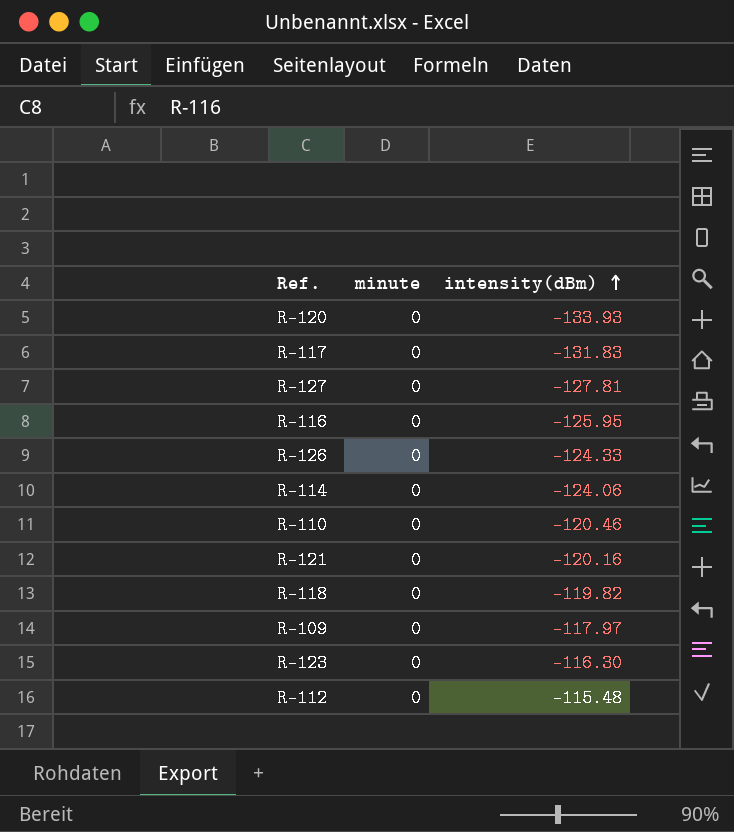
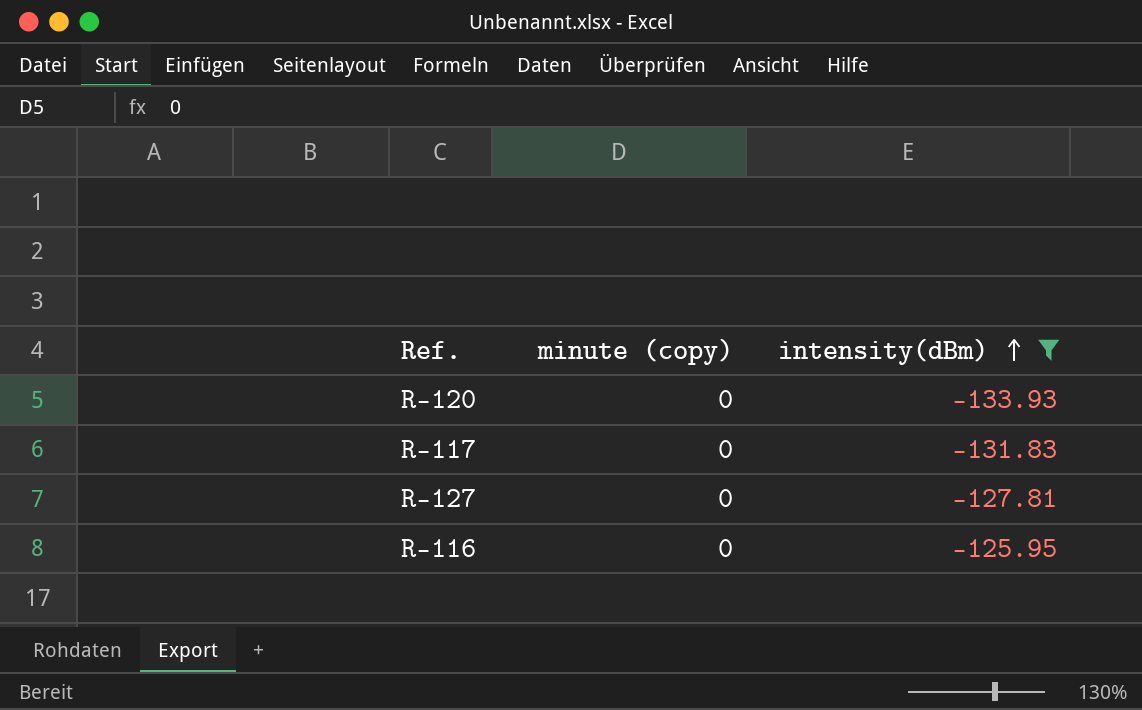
filter: none -> intensity(dBm) <= -125.95
column name: minute -> minute (copy)

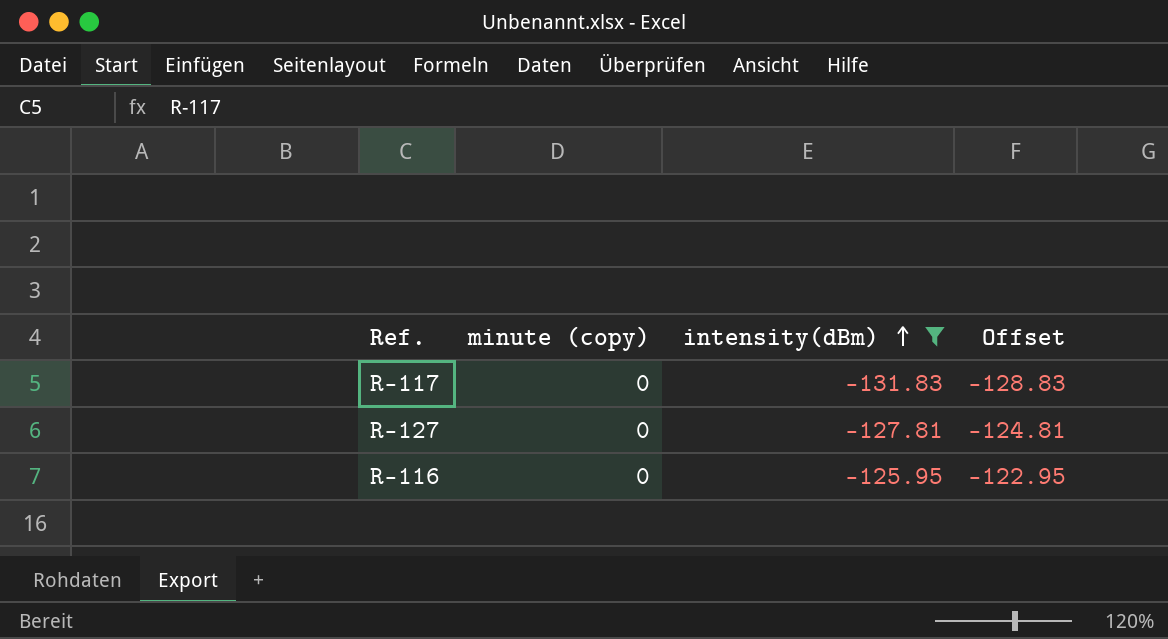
column Offset | formula: none -> [intensity(dBm)] + 3
row R-120: 0 | -133.93 -> none

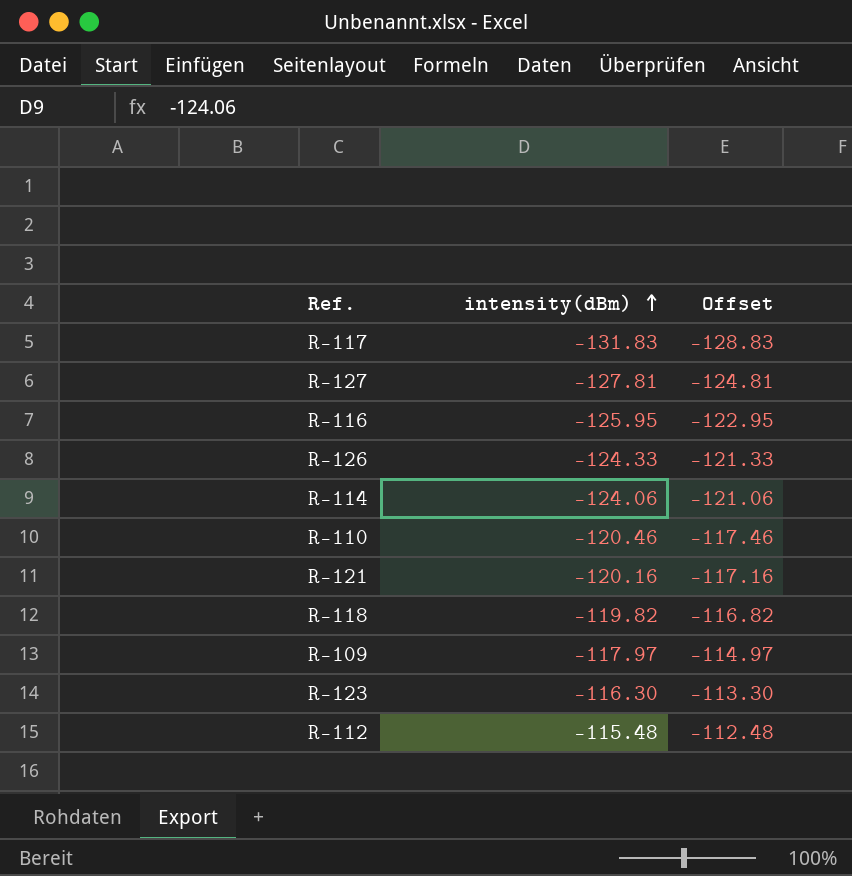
filter: intensity(dBm) <= -125.95 -> none
column minute (copy) | position: 2 -> none

